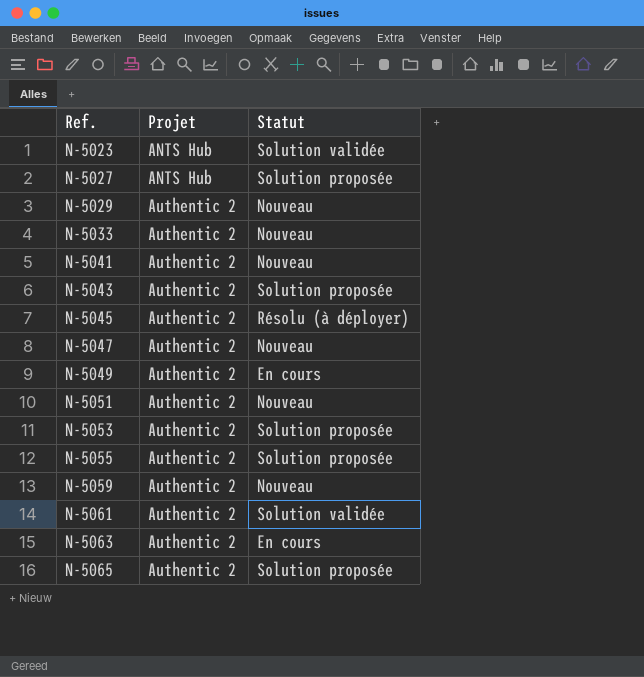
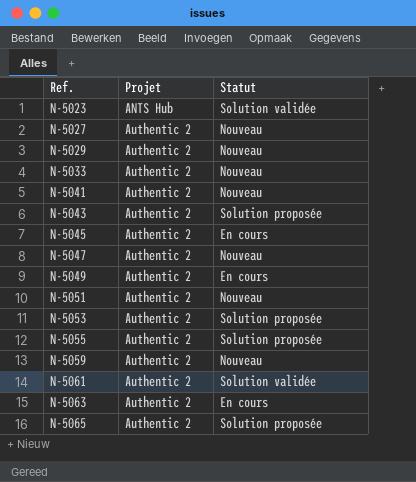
N-5027 | Projet: ANTS Hub -> Authentic 2
N-5027 | Statut: Solution proposée -> Nouveau
N-5045 | Statut: Résolu (à déployer) -> En cours

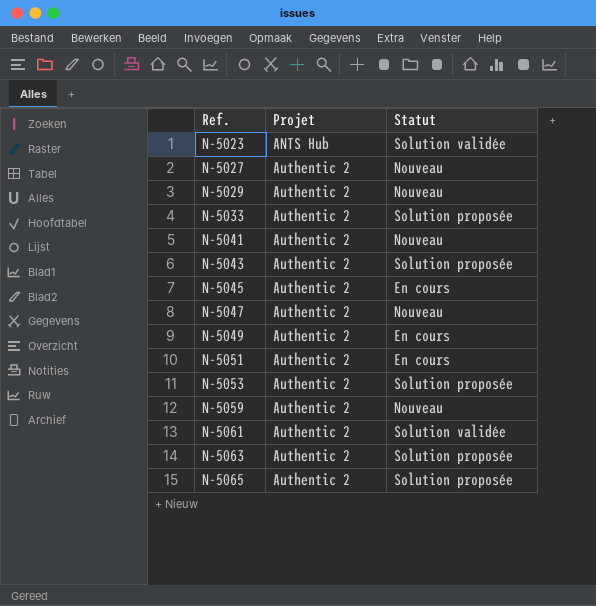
row N-5055: Authentic 2 | Solution proposée -> none
N-5033 | Statut: Nouveau -> Solution proposée
N-5051 | Statut: Nouveau -> En cours
N-5063 | Statut: En cours -> Solution proposée

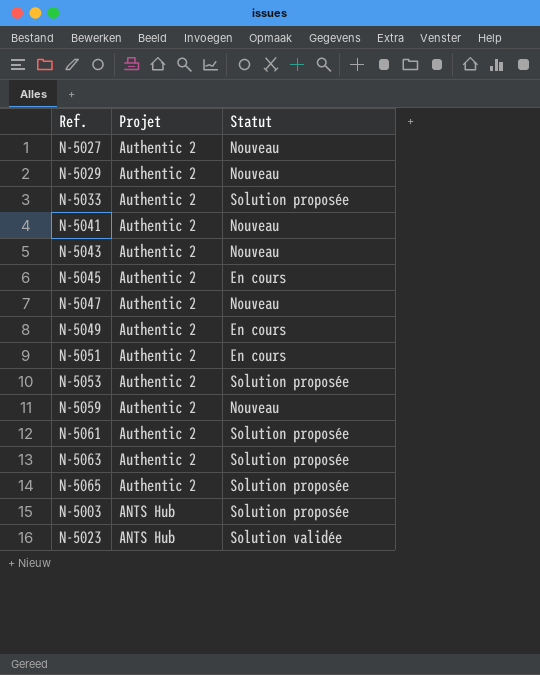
row order: Ref. ascending -> Projet descending
N-5043 | Statut: Solution proposée -> Nouveau
N-5061 | Statut: Solution validée -> Solution proposée
row N-5003: none -> ANTS Hub | Solution proposée

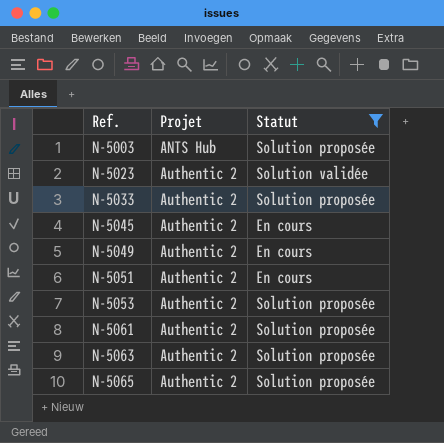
filter: none -> Statut != Nouveau
row order: Projet descending -> Ref. ascending
N-5023 | Projet: ANTS Hub -> Authentic 2

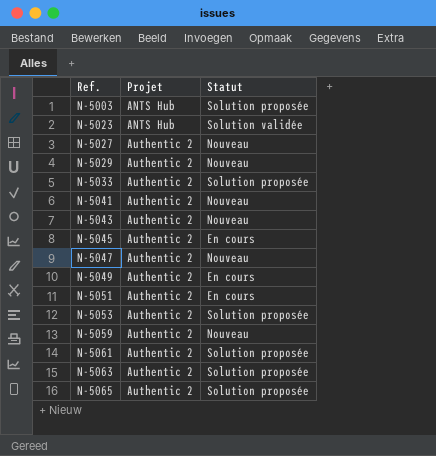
filter: Statut != Nouveau -> none
N-5023 | Projet: Authentic 2 -> ANTS Hub

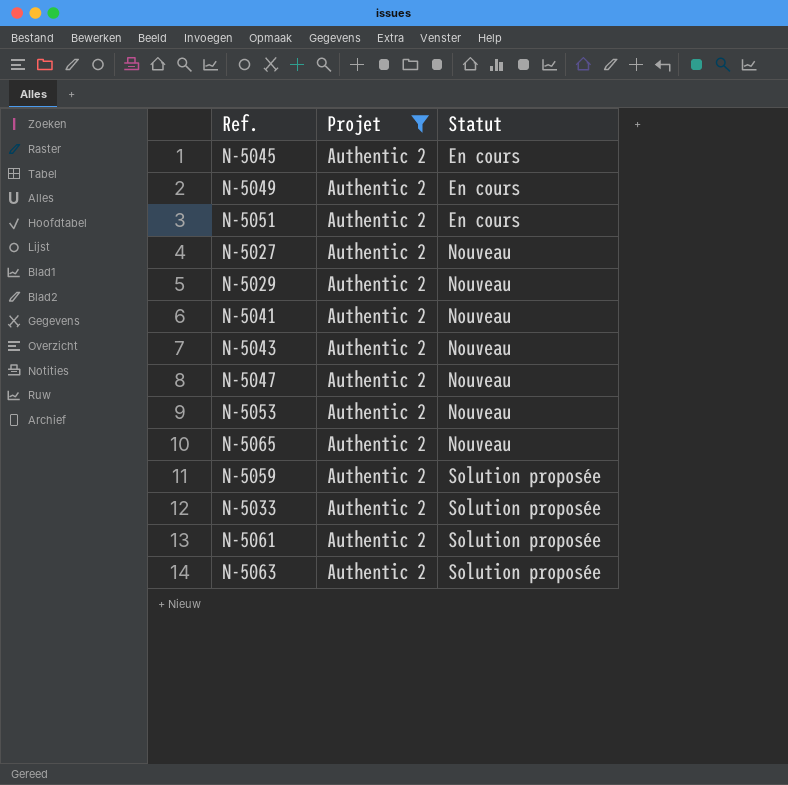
filter: none -> Projet = Authentic 2
row order: Ref. ascending -> Statut ascending
N-5053 | Statut: Solution proposée -> Nouveau
N-5065 | Statut: Solution proposée -> Nouveau
N-5059 | Statut: Nouveau -> Solution proposée

